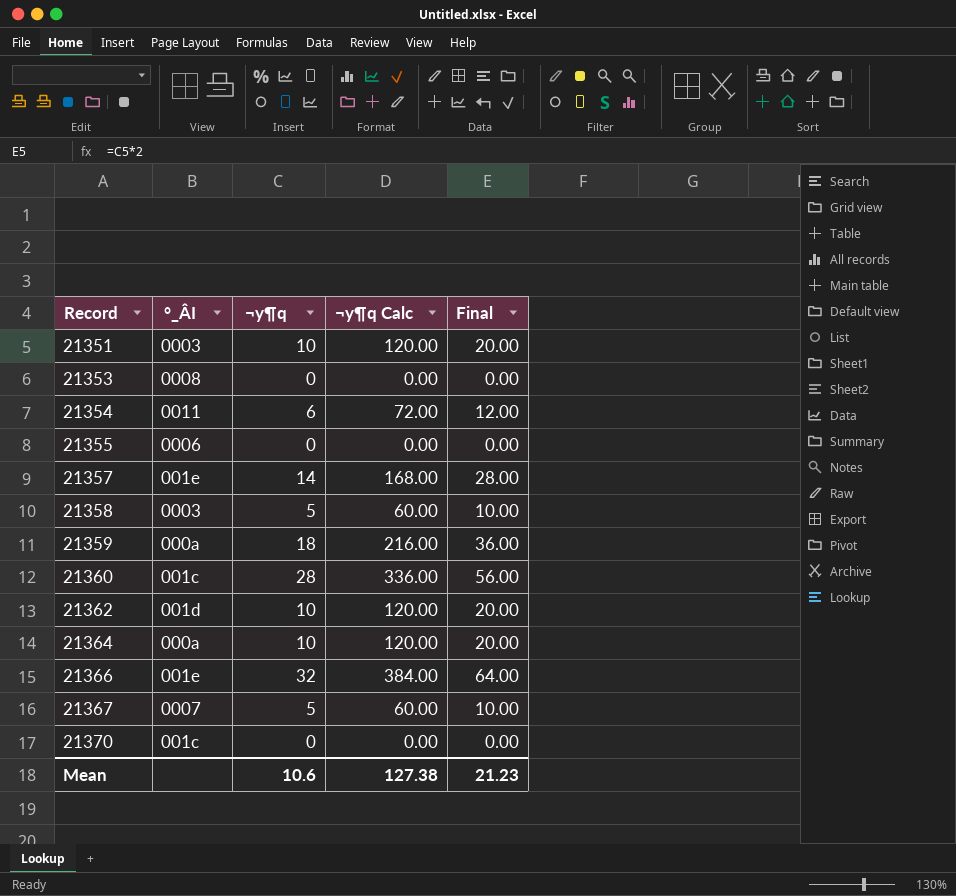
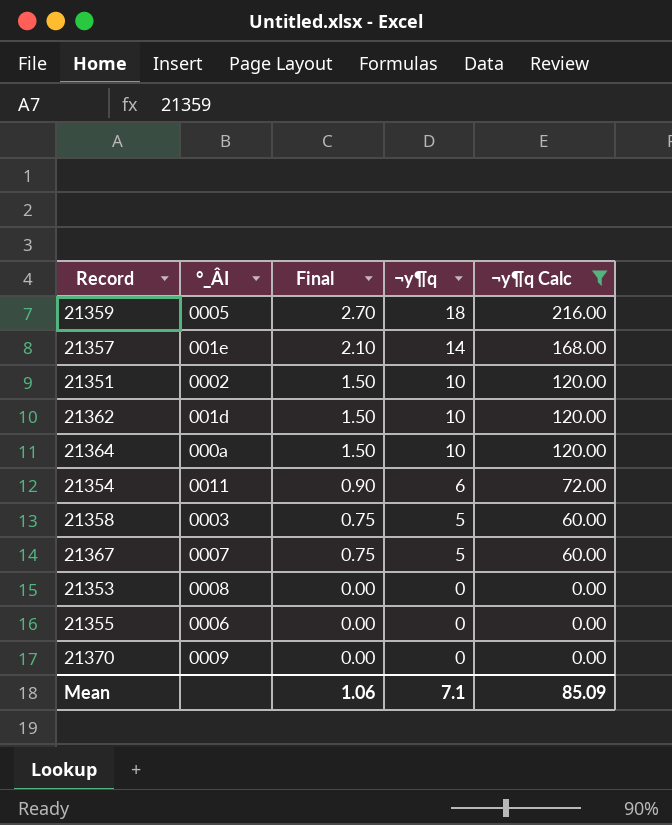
filter: none -> ¬y¶q Calc <= 216.00
row order: Record ascending -> Final descending
column Final | formula: [¬y¶q] * 2 -> [¬y¶q] * 0.15
column Final | position: 5 -> 3
21359 | °_ÂI: 000a -> 0005
21351 | °_ÂI: 0003 -> 0002
21370 | °_ÂI: 001c -> 0009
Mean | Final: 21.23 -> 1.06
Mean | ¬y¶q: 10.6 -> 7.1
Mean | ¬y¶q Calc: 127.38 -> 85.09

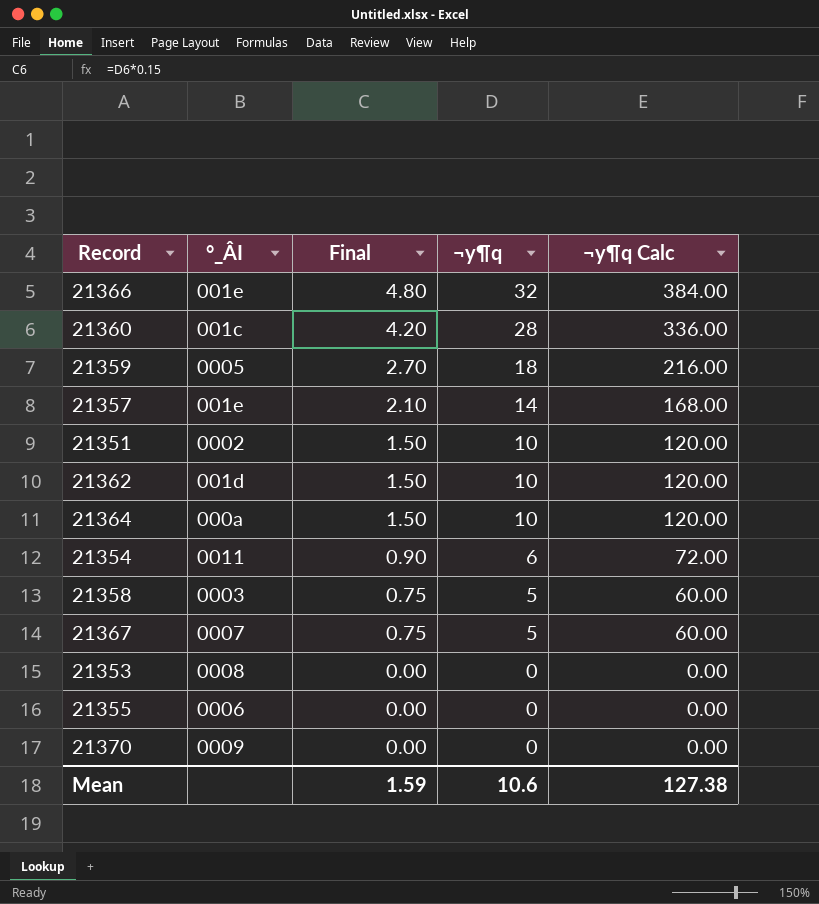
filter: ¬y¶q Calc <= 216.00 -> none
Mean | Final: 1.06 -> 1.59
Mean | ¬y¶q: 7.1 -> 10.6
Mean | ¬y¶q Calc: 85.09 -> 127.38

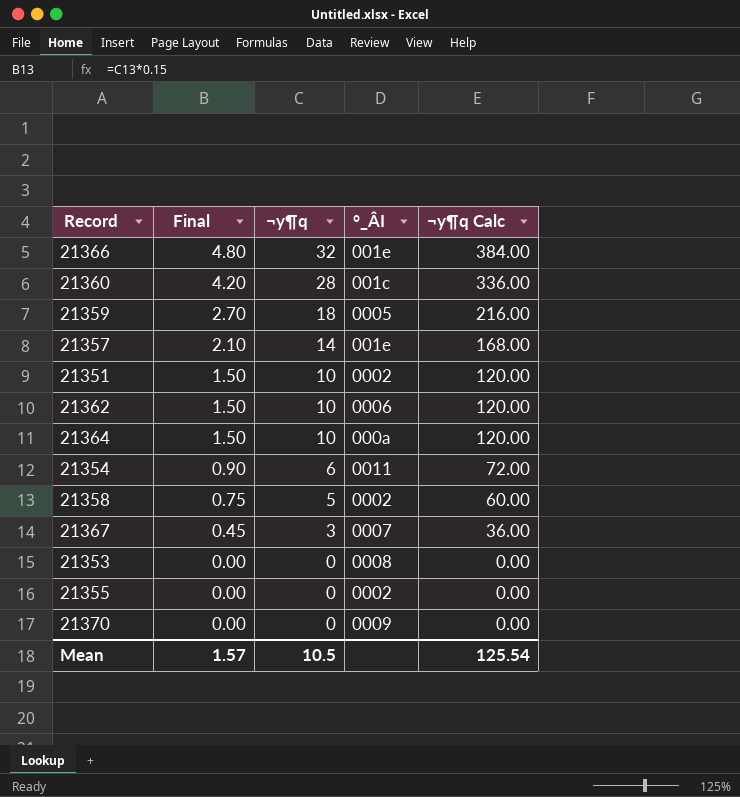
column °_ÂI | position: 2 -> 4
21362 | °_ÂI: 001d -> 0006
21358 | °_ÂI: 0003 -> 0002
21367 | Final: 0.75 -> 0.45
21367 | ¬y¶q: 5 -> 3
21367 | ¬y¶q Calc: 60.00 -> 36.00
21355 | °_ÂI: 0006 -> 0002
Mean | Final: 1.59 -> 1.57
Mean | ¬y¶q: 10.6 -> 10.5
Mean | ¬y¶q Calc: 127.38 -> 125.54

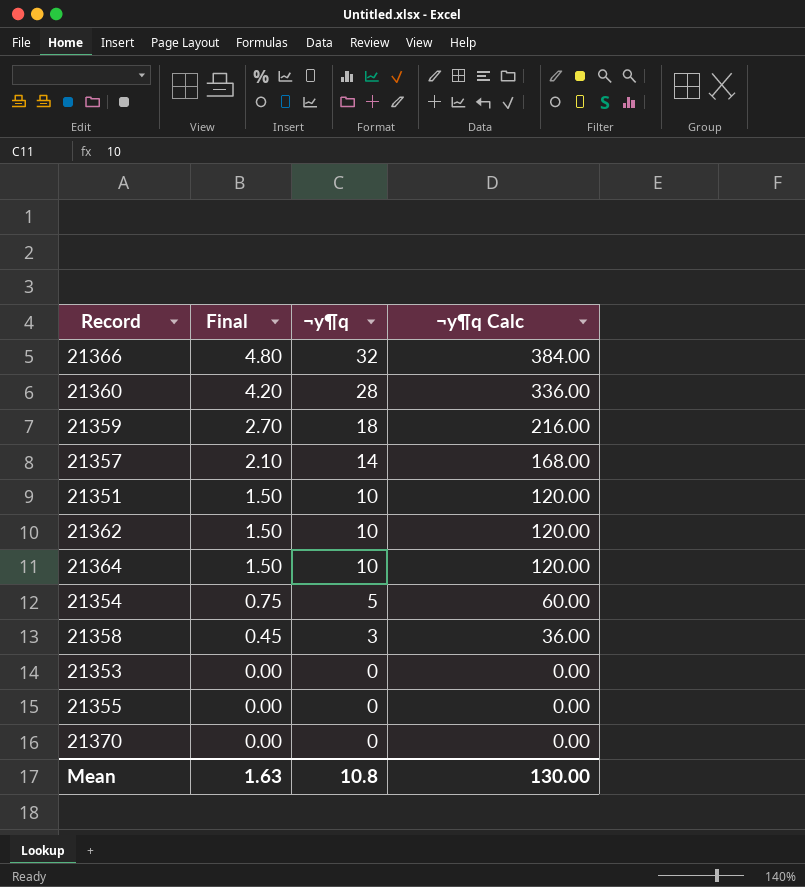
column °_ÂI | position: 4 -> none
row 21367: 0.45 | 3 | 0007 | 36.00 -> none
21354 | Final: 0.90 -> 0.75
21354 | ¬y¶q: 6 -> 5
21354 | ¬y¶q Calc: 72.00 -> 60.00
21358 | Final: 0.75 -> 0.45
21358 | ¬y¶q: 5 -> 3
21358 | ¬y¶q Calc: 60.00 -> 36.00
Mean | Final: 1.57 -> 1.63
Mean | ¬y¶q: 10.5 -> 10.8
Mean | ¬y¶q Calc: 125.54 -> 130.00

